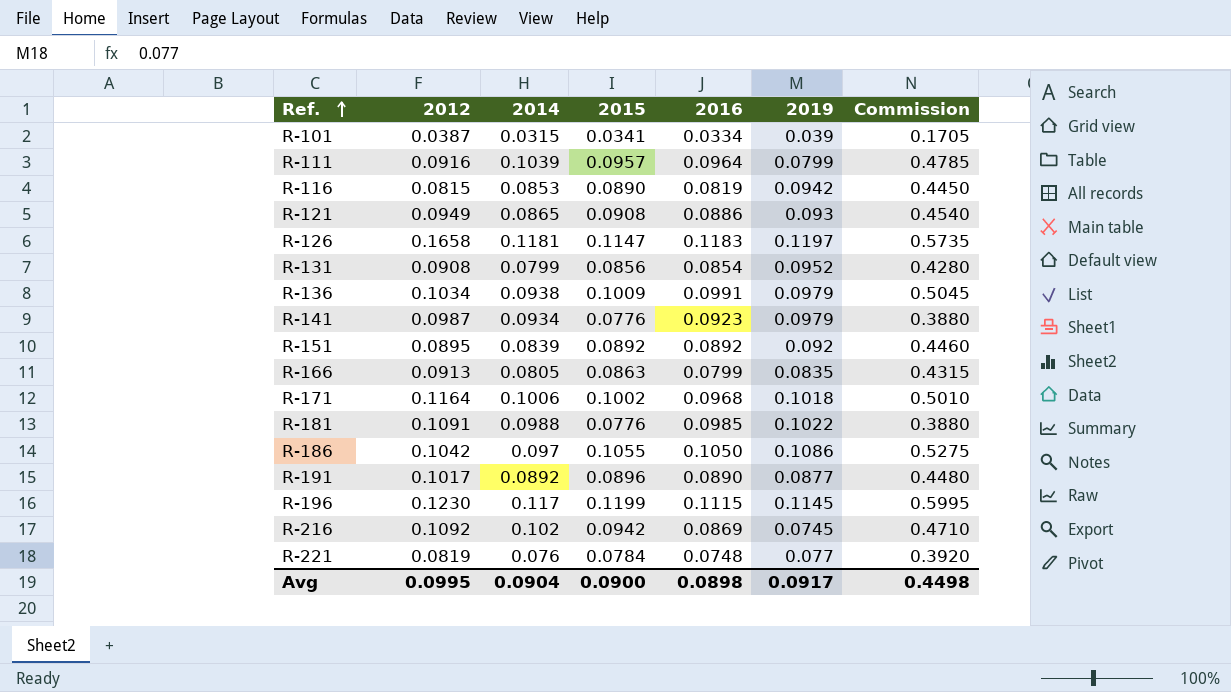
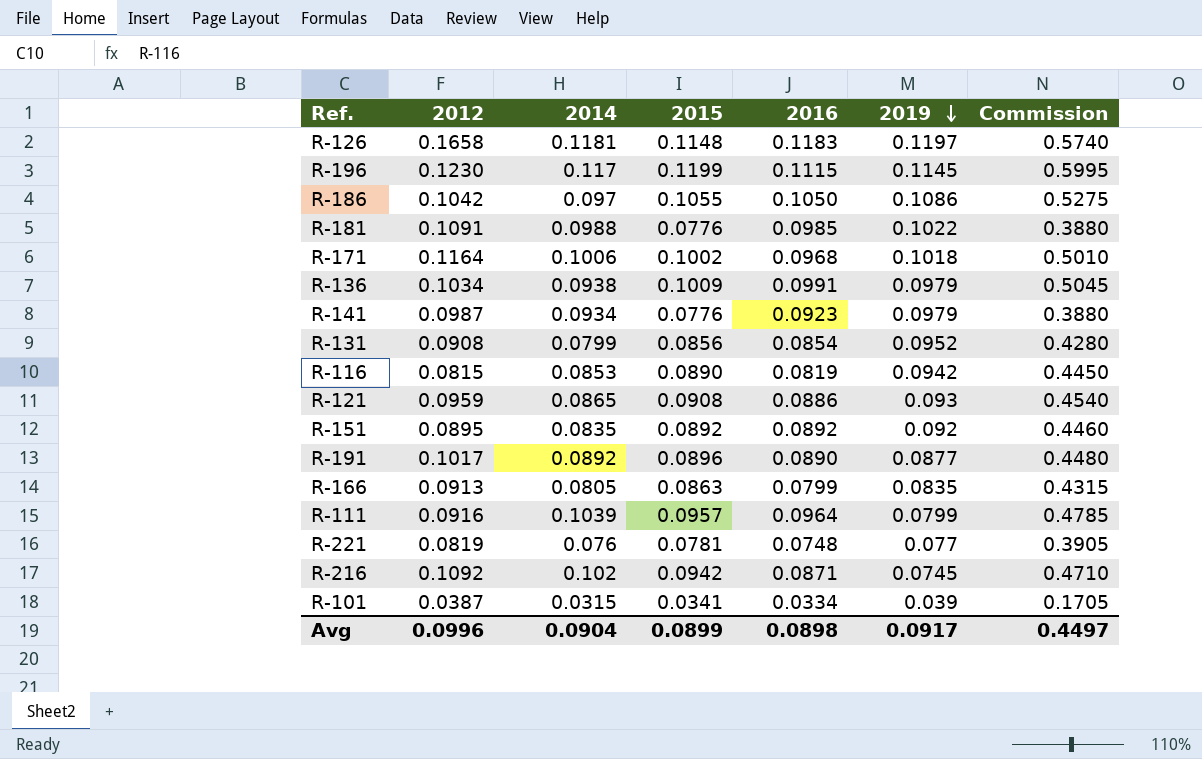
row order: Ref. ascending -> 2019 descending
R-126 | 2015: 0.1147 -> 0.1148
R-126 | Commission: 0.5735 -> 0.5740
R-121 | 2012: 0.0949 -> 0.0959
R-151 | 2014: 0.0839 -> 0.0835
R-221 | 2015: 0.0784 -> 0.0781
R-221 | Commission: 0.3920 -> 0.3905
R-216 | 2016: 0.0869 -> 0.0871
Avg | 2012: 0.0995 -> 0.0996
Avg | 2015: 0.0900 -> 0.0899
Avg | Commission: 0.4498 -> 0.4497

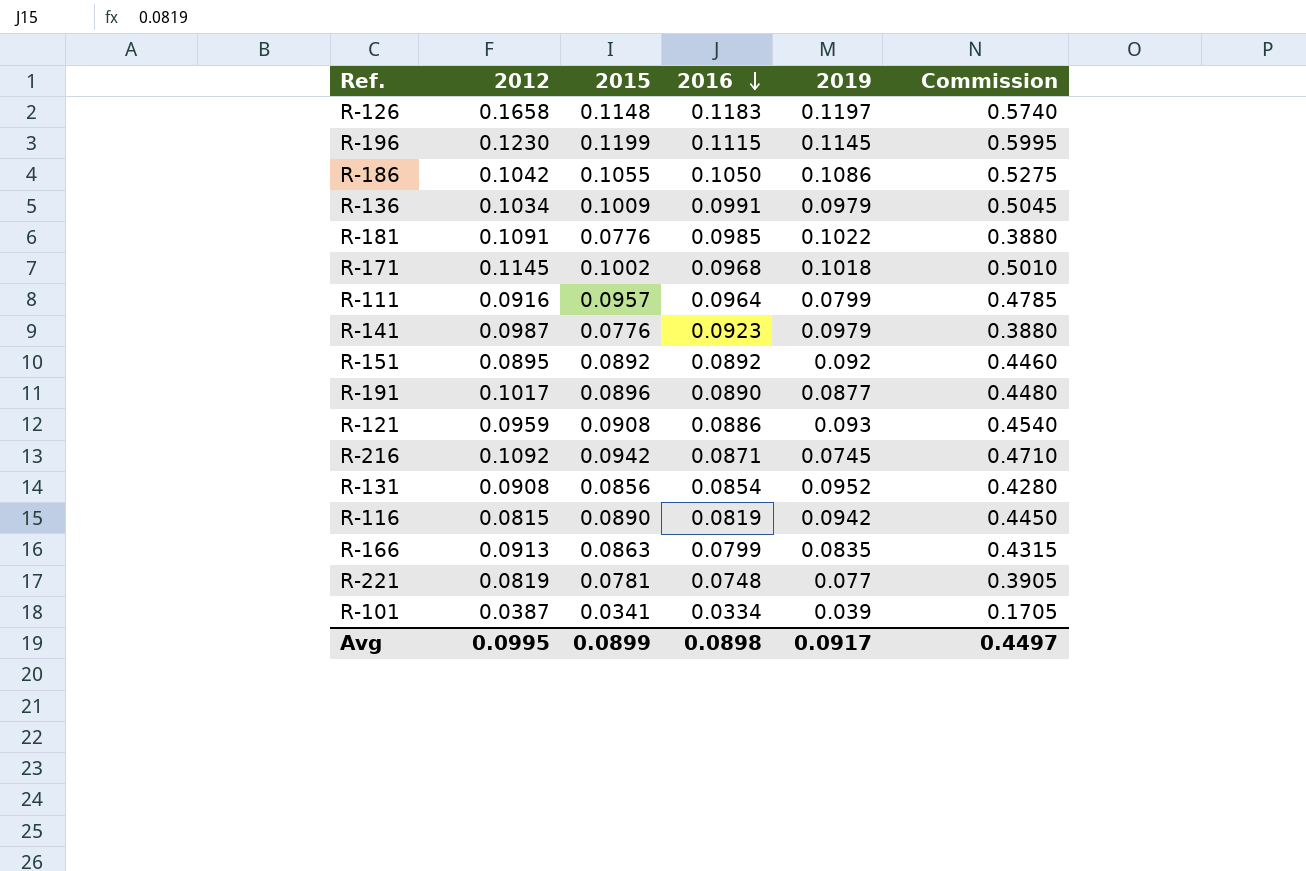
row order: 2019 descending -> 2016 descending
column 2014 | position: 3 -> none
R-171 | 2012: 0.1164 -> 0.1145
Avg | 2012: 0.0996 -> 0.0995

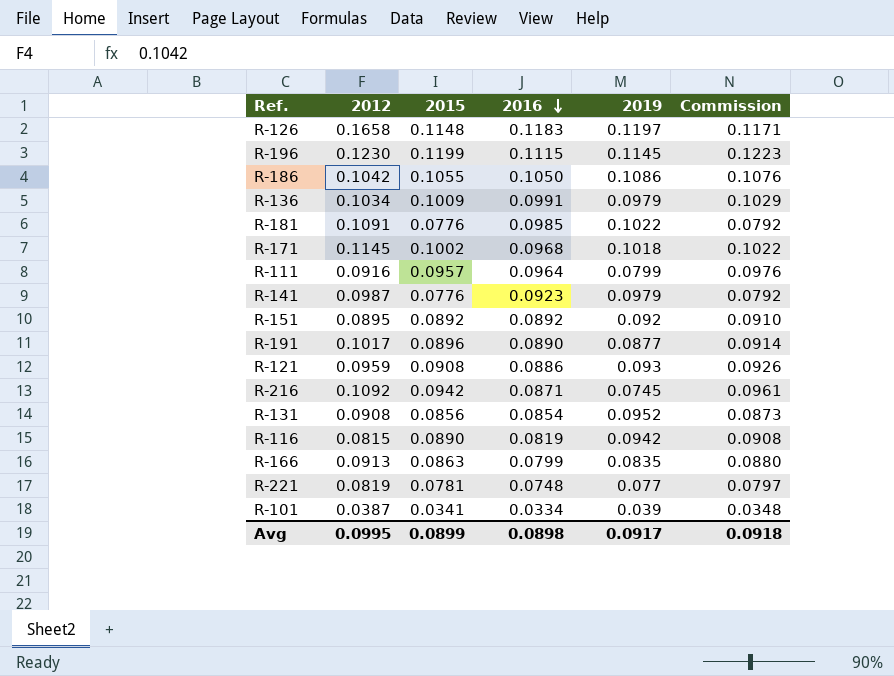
column Commission | formula: [2015] * 5 -> [2015] * 1.02
Avg | Commission: 0.4497 -> 0.0918

